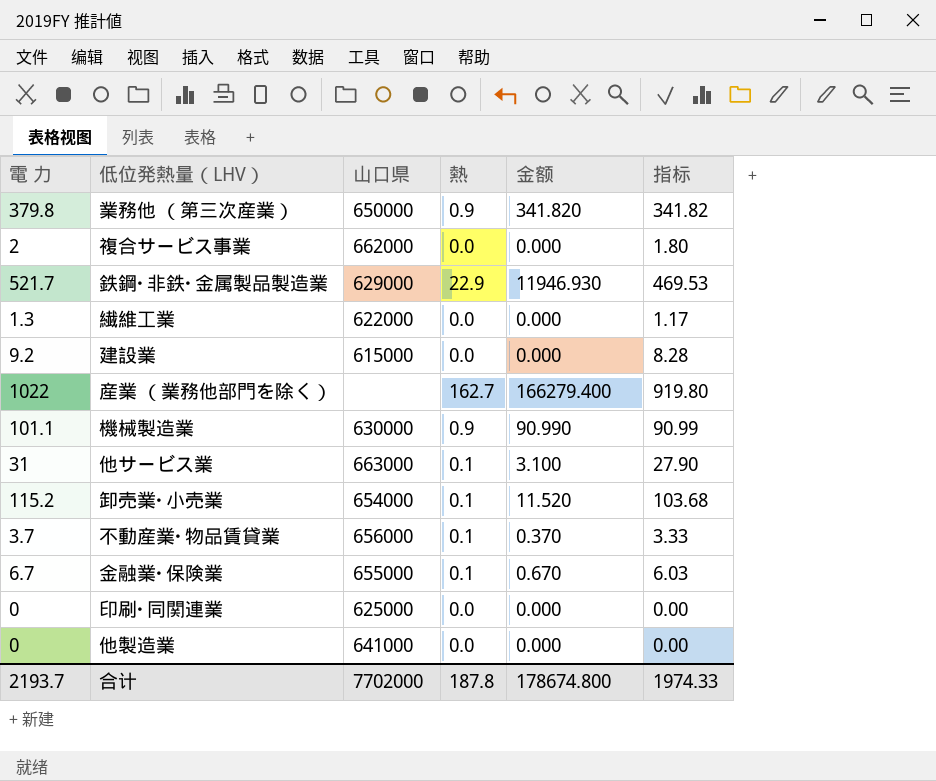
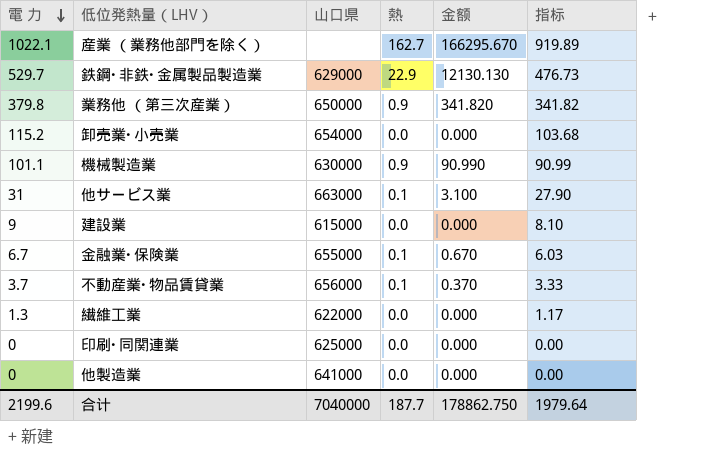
row order: none -> 電 力 descending
row 複合サービス事業: 2 | 662000 | 0.0 | 0.000 | 1.80 -> none
産業 （業務他部門を除く） | 電 力: 1022 -> 1022.1
産業 （業務他部門を除く） | 金额: 166279.400 -> 166295.670
産業 （業務他部門を除く） | 指标: 919.80 -> 919.89
鉄鋼･非鉄･金属製品製造業 | 電 力: 521.7 -> 529.7
鉄鋼･非鉄･金属製品製造業 | 金额: 11946.930 -> 12130.130
鉄鋼･非鉄･金属製品製造業 | 指标: 469.53 -> 476.73
卸売業･小売業 | 熱: 0.1 -> 0.0
卸売業･小売業 | 金额: 11.520 -> 0.000
建設業 | 電 力: 9.2 -> 9
建設業 | 指标: 8.28 -> 8.10
合计 | 電 力: 2193.7 -> 2199.6
合计 | 山口県: 7702000 -> 7040000
合计 | 熱: 187.8 -> 187.7
合计 | 金额: 178674.800 -> 178862.750
合计 | 指标: 1974.33 -> 1979.64

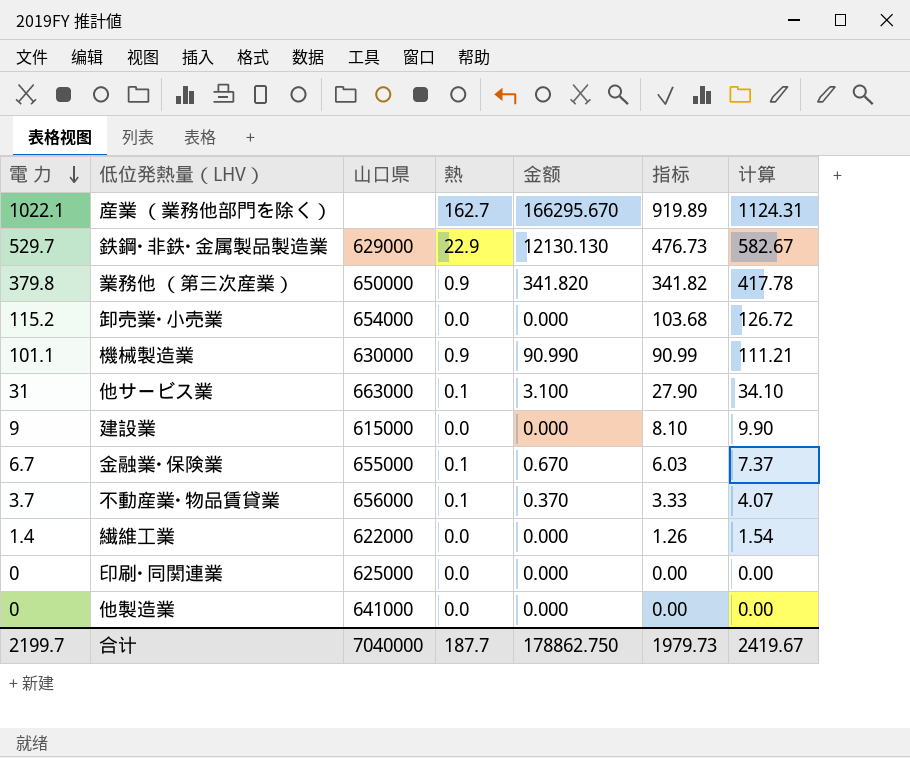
column 计算 | formula: none -> [電 力] * 1.1
繊維工業 | 電 力: 1.3 -> 1.4
繊維工業 | 指标: 1.17 -> 1.26
合计 | 電 力: 2199.6 -> 2199.7
合计 | 指标: 1979.64 -> 1979.73

